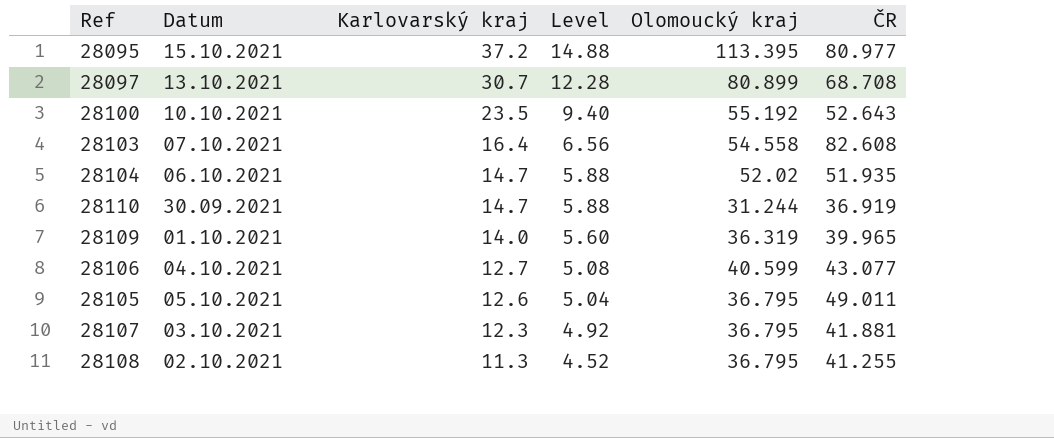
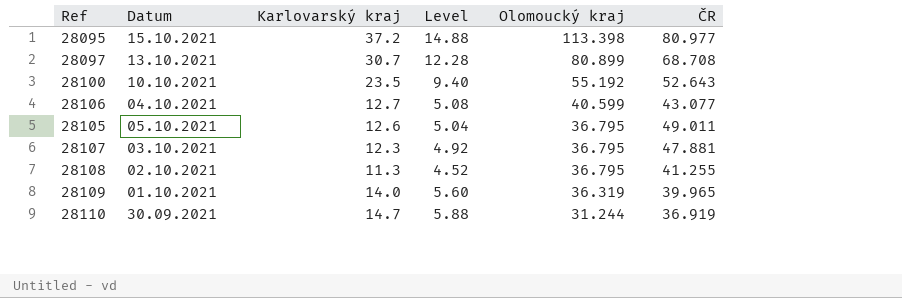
row order: Karlovarský kraj descending -> Olomoucký kraj descending
row 28103: 07.10.2021 | 16.4 | 6.56 | 54.558 | 82.608 -> none
row 28104: 06.10.2021 | 14.7 | 5.88 | 52.02 | 51.935 -> none
28095 | Olomoucký kraj: 113.395 -> 113.398
28107 | ČR: 41.881 -> 47.881

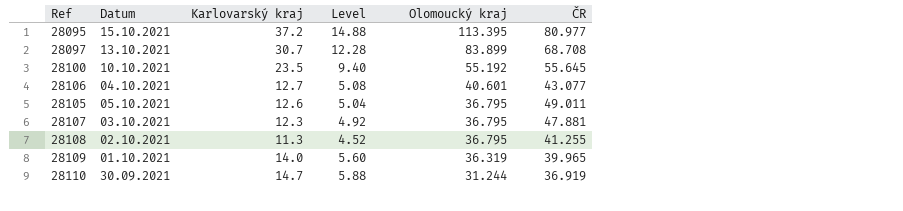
28095 | Olomoucký kraj: 113.398 -> 113.395
28097 | Olomoucký kraj: 80.899 -> 83.899
28100 | ČR: 52.643 -> 55.645
28106 | Olomoucký kraj: 40.599 -> 40.601

